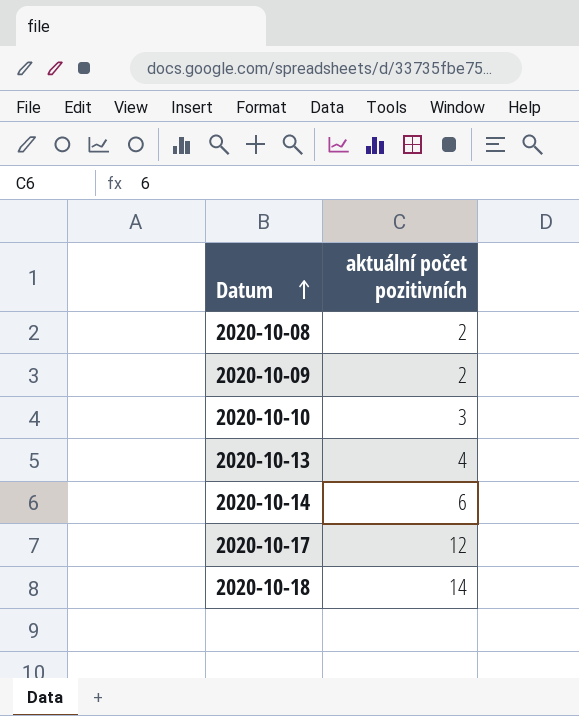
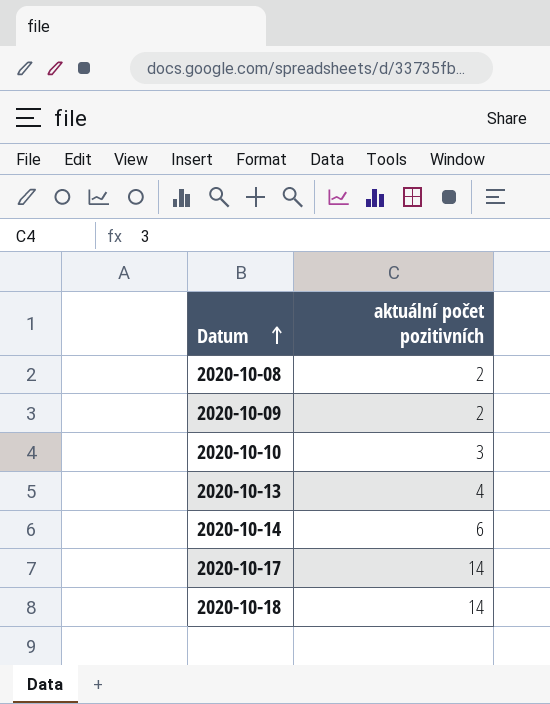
2020-10-17 | aktuální počet pozitivních: 12 -> 14

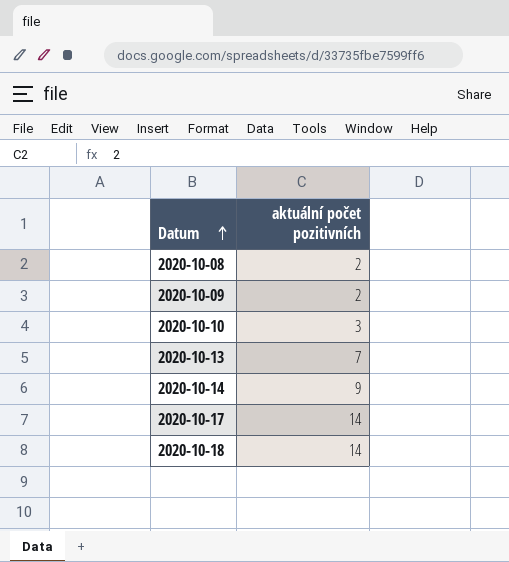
2020-10-13 | aktuální počet pozitivních: 4 -> 7
2020-10-14 | aktuální počet pozitivních: 6 -> 9

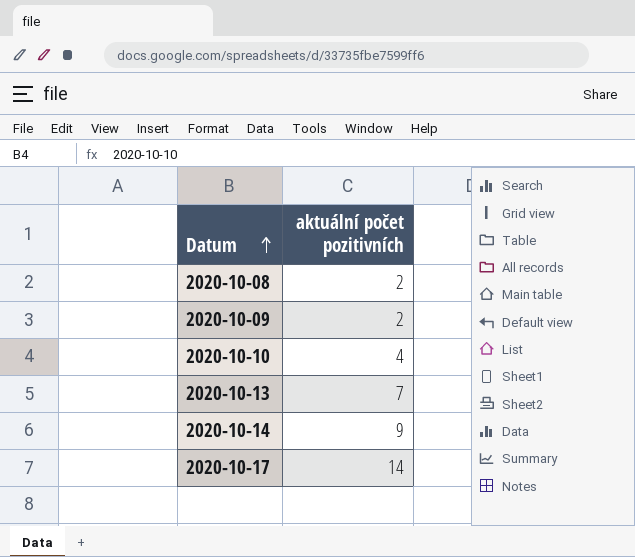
row 2020-10-18: 14 -> none
2020-10-10 | aktuální počet pozitivních: 3 -> 4

